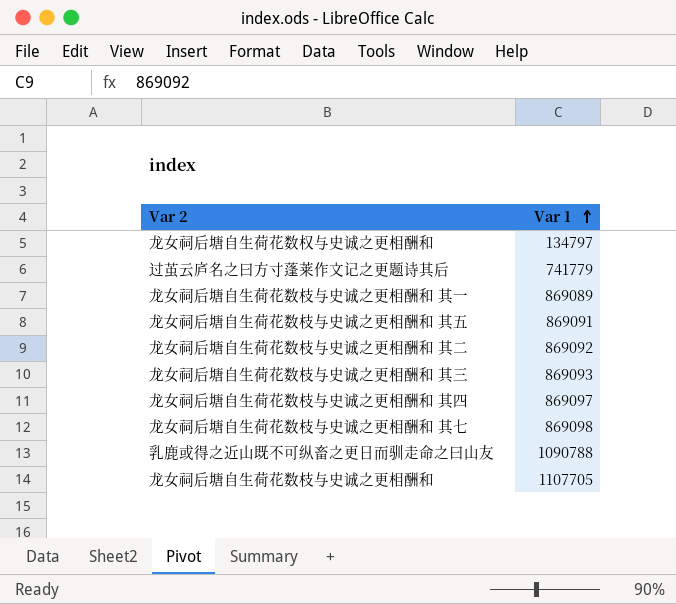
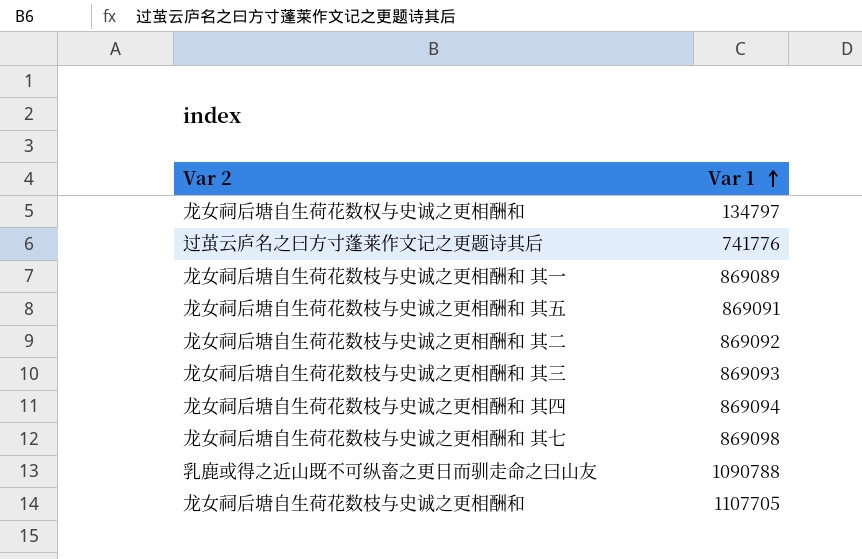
过茧云庐名之曰方寸蓬莱作文记之更题诗其后 | Var 1: 741779 -> 741776
龙女祠后塘自生荷花数枝与史诚之更相酬和 其四 | Var 1: 869097 -> 869094

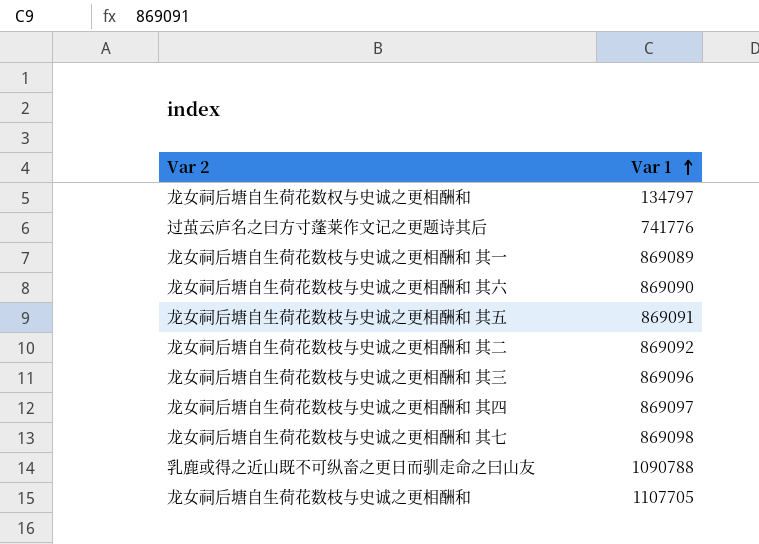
row 龙女祠后塘自生荷花数枝与史诚之更相酬和 其六: none -> 869090
龙女祠后塘自生荷花数枝与史诚之更相酬和 其三 | Var 1: 869093 -> 869096
龙女祠后塘自生荷花数枝与史诚之更相酬和 其四 | Var 1: 869094 -> 869097

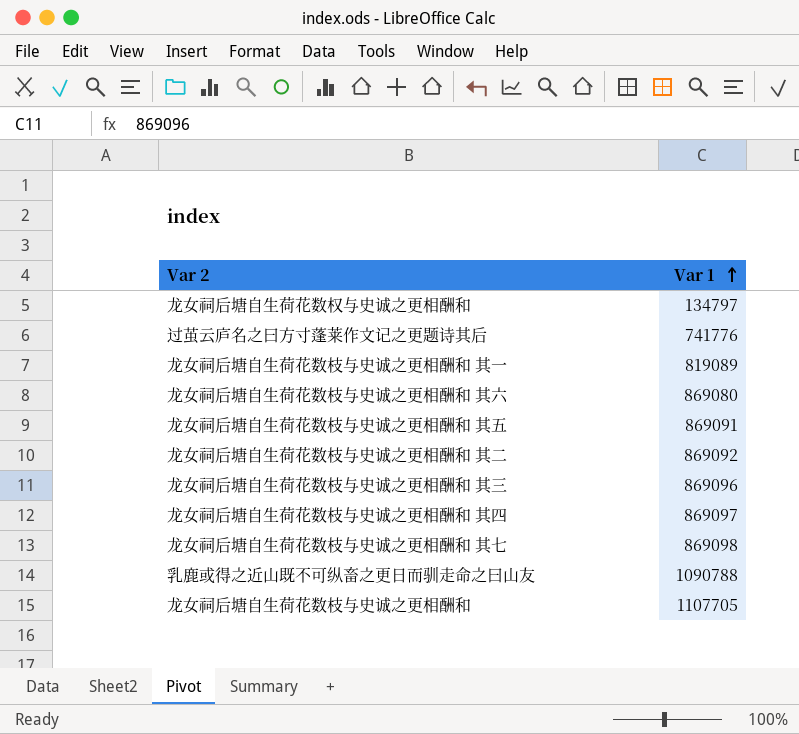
龙女祠后塘自生荷花数枝与史诚之更相酬和 其一 | Var 1: 869089 -> 819089
龙女祠后塘自生荷花数枝与史诚之更相酬和 其六 | Var 1: 869090 -> 869080

